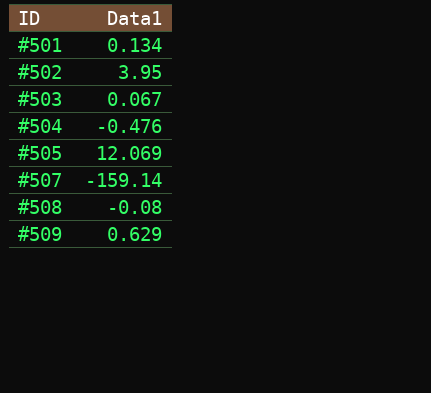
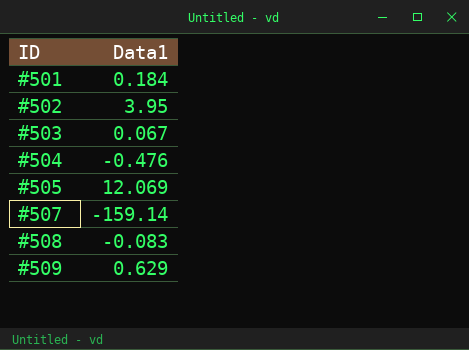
#501 | Data1: 0.134 -> 0.184
#508 | Data1: -0.08 -> -0.083

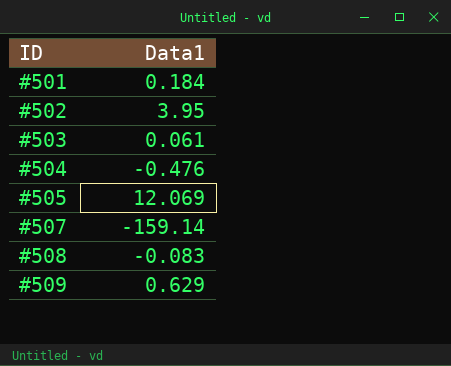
#503 | Data1: 0.067 -> 0.061

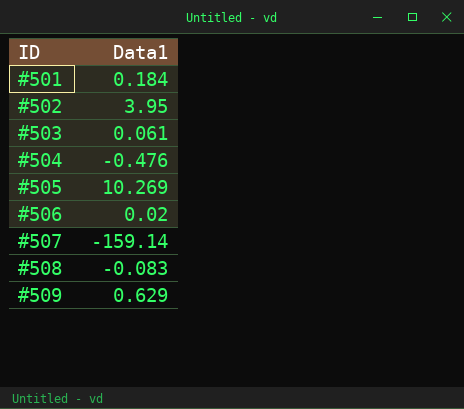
#505 | Data1: 12.069 -> 10.269
row #506: none -> 0.02

